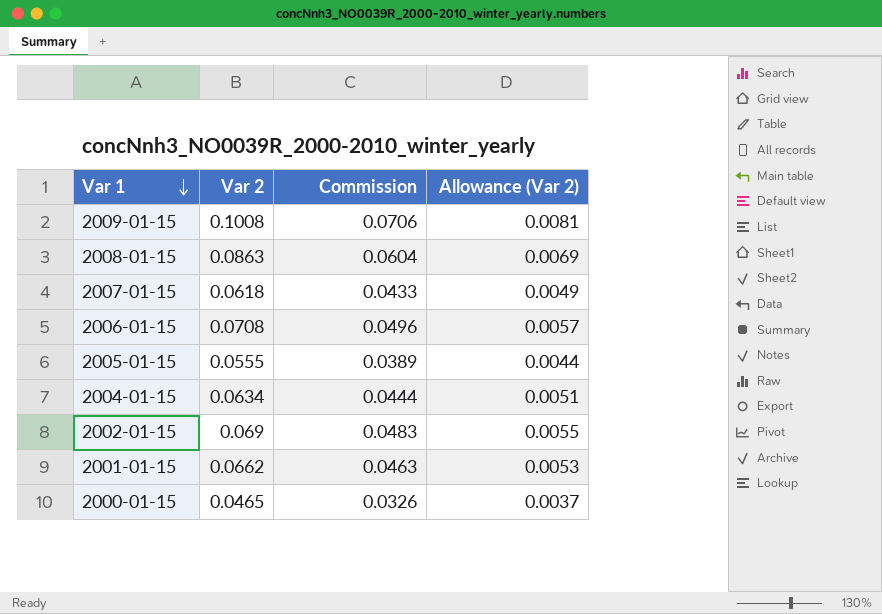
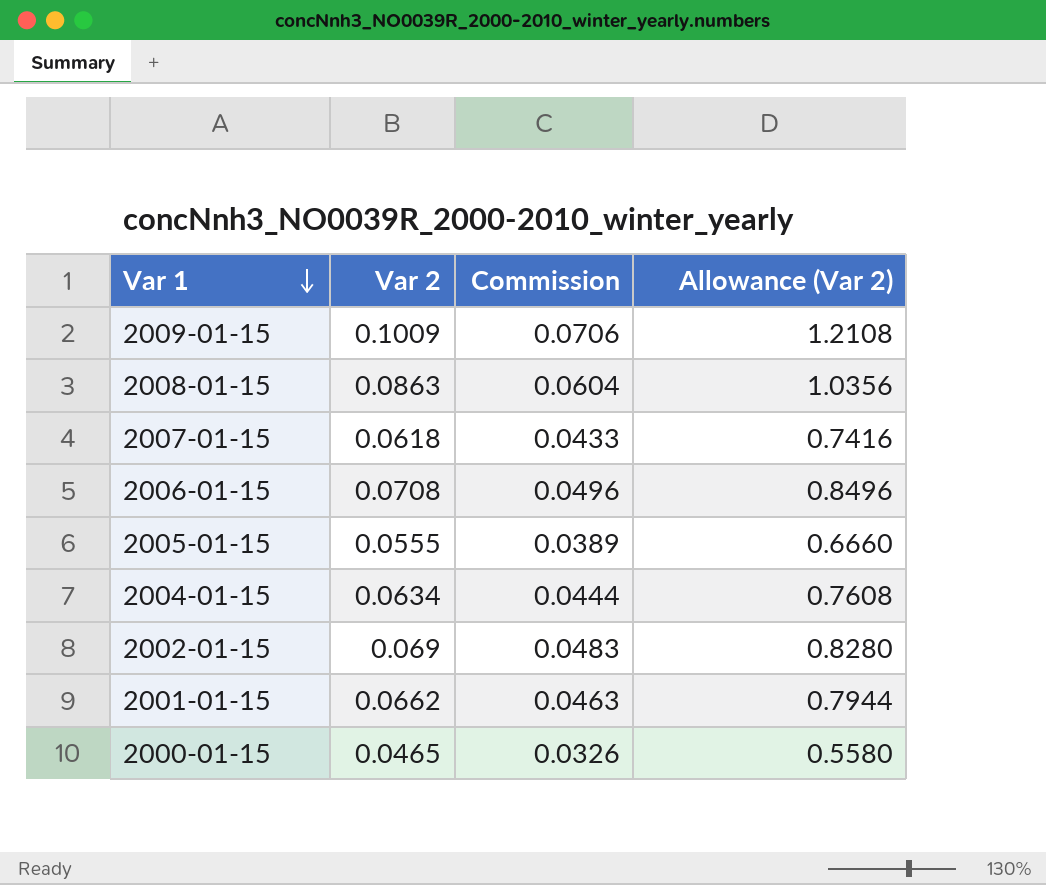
column Allowance (Var 2) | formula: [Var 2] * 0.08 -> [Var 2] * 12
2009-01-15 | Var 2: 0.1008 -> 0.1009

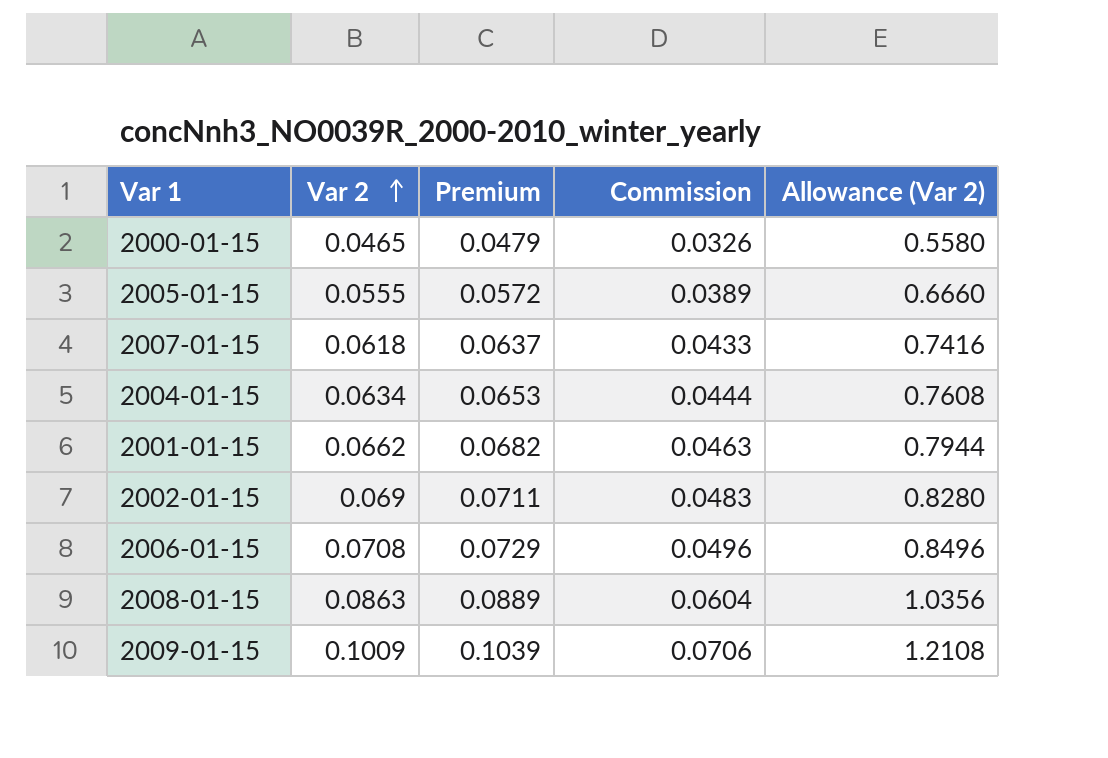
row order: Var 1 descending -> Var 2 ascending
column Premium | formula: none -> [Var 2] * 1.03

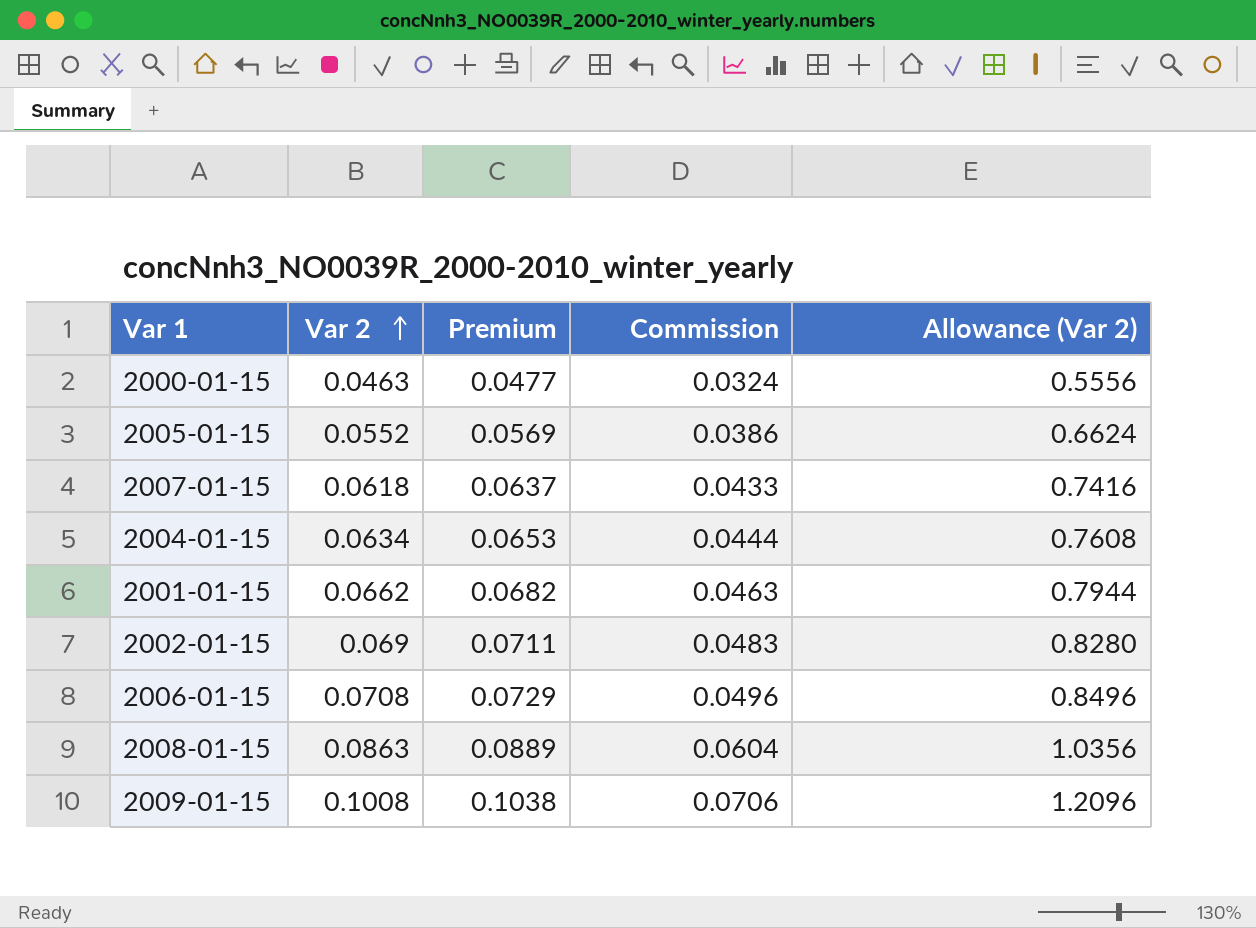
2000-01-15 | Var 2: 0.0465 -> 0.0463
2000-01-15 | Premium: 0.0479 -> 0.0477
2000-01-15 | Commission: 0.0326 -> 0.0324
2000-01-15 | Allowance (Var 2): 0.5580 -> 0.5556
2005-01-15 | Var 2: 0.0555 -> 0.0552
2005-01-15 | Premium: 0.0572 -> 0.0569
2005-01-15 | Commission: 0.0389 -> 0.0386
2005-01-15 | Allowance (Var 2): 0.6660 -> 0.6624
2009-01-15 | Var 2: 0.1009 -> 0.1008
2009-01-15 | Premium: 0.1039 -> 0.1038
2009-01-15 | Allowance (Var 2): 1.2108 -> 1.2096

